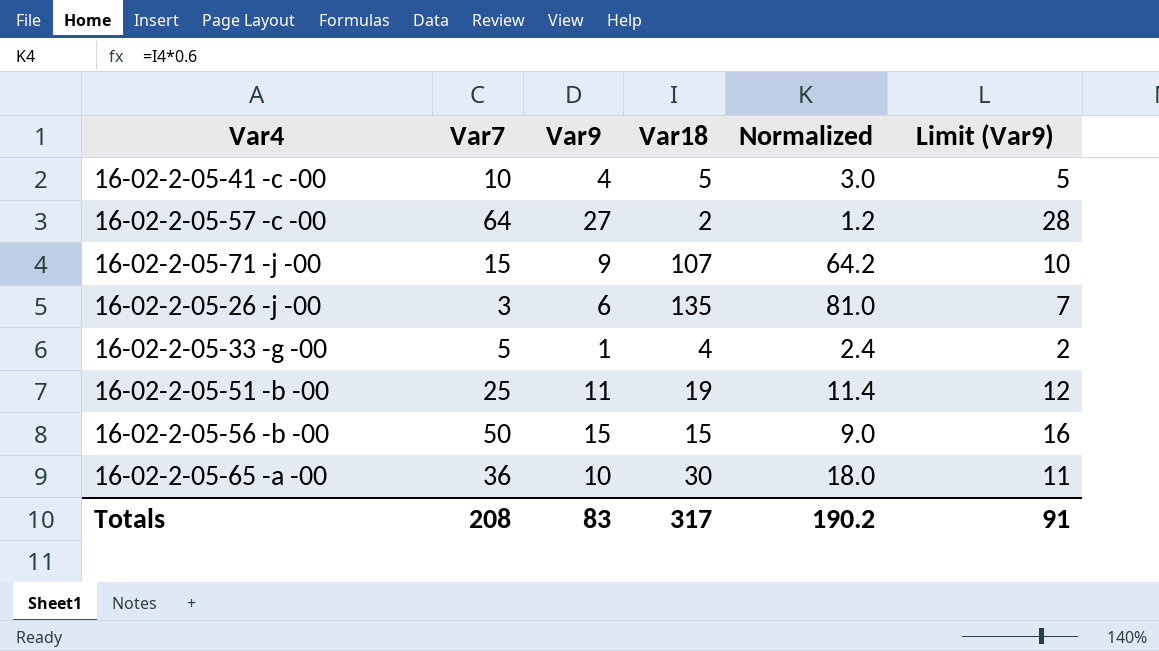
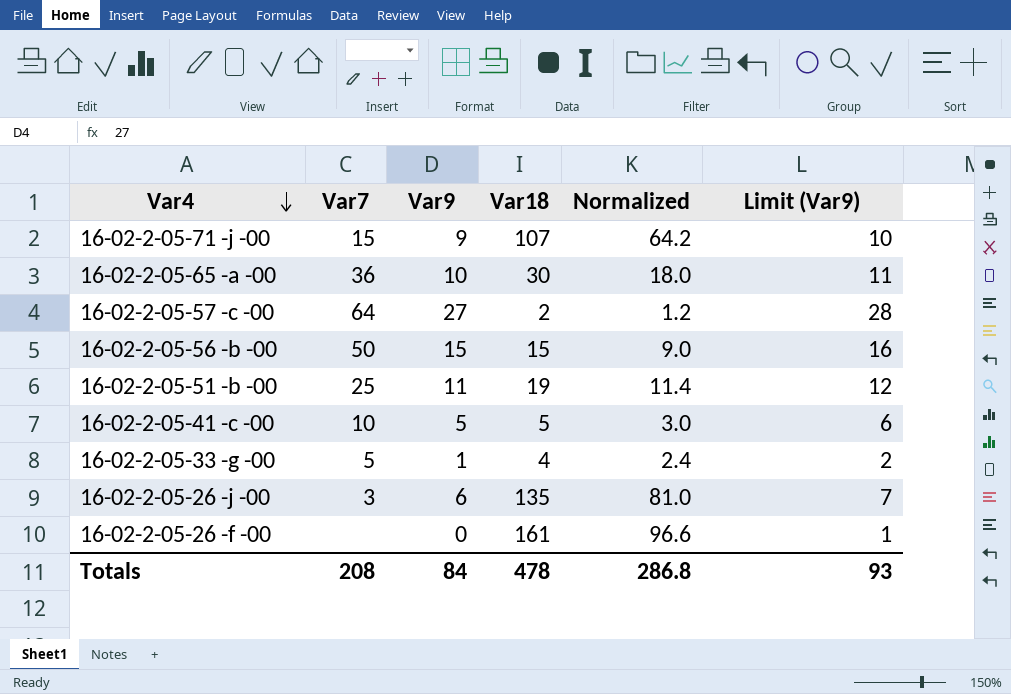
row order: none -> Var4 descending
16-02-2-05-41 -c -00 | Var9: 4 -> 5
16-02-2-05-41 -c -00 | Limit (Var9): 5 -> 6
row 16-02-2-05-26 -f -00: none -> none | 0 | 161 | 96.6 | 1
Totals | Var9: 83 -> 84
Totals | Var18: 317 -> 478
Totals | Normalized: 190.2 -> 286.8
Totals | Limit (Var9): 91 -> 93

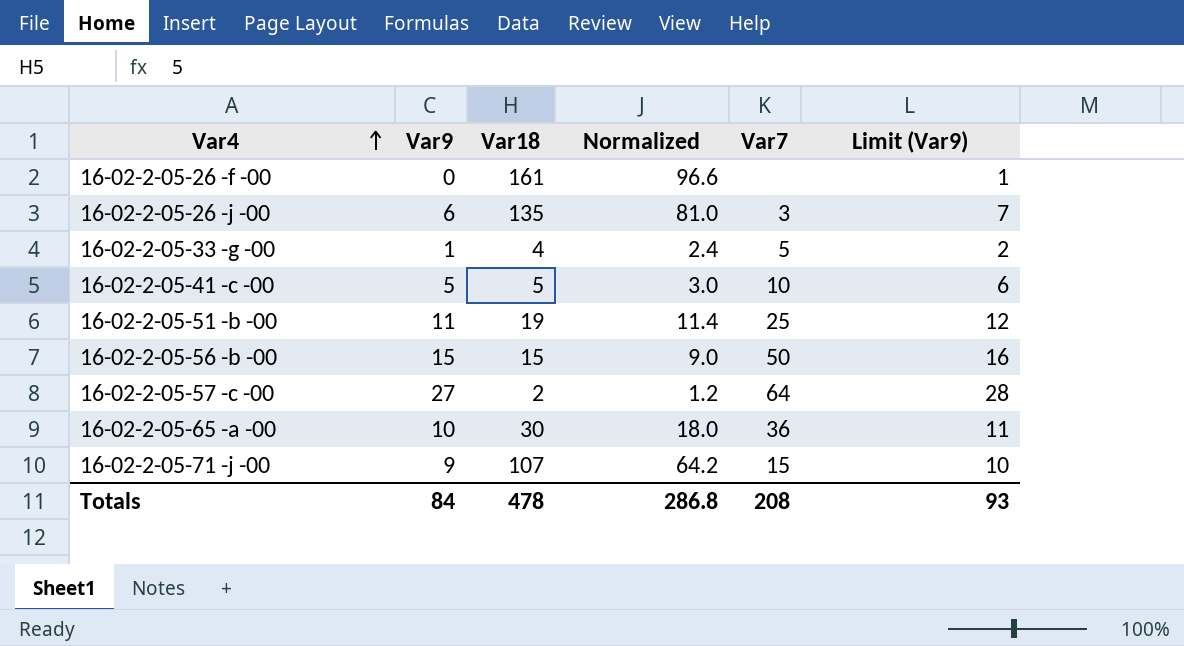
row order: Var4 descending -> Var4 ascending
column Var7 | position: 2 -> 5

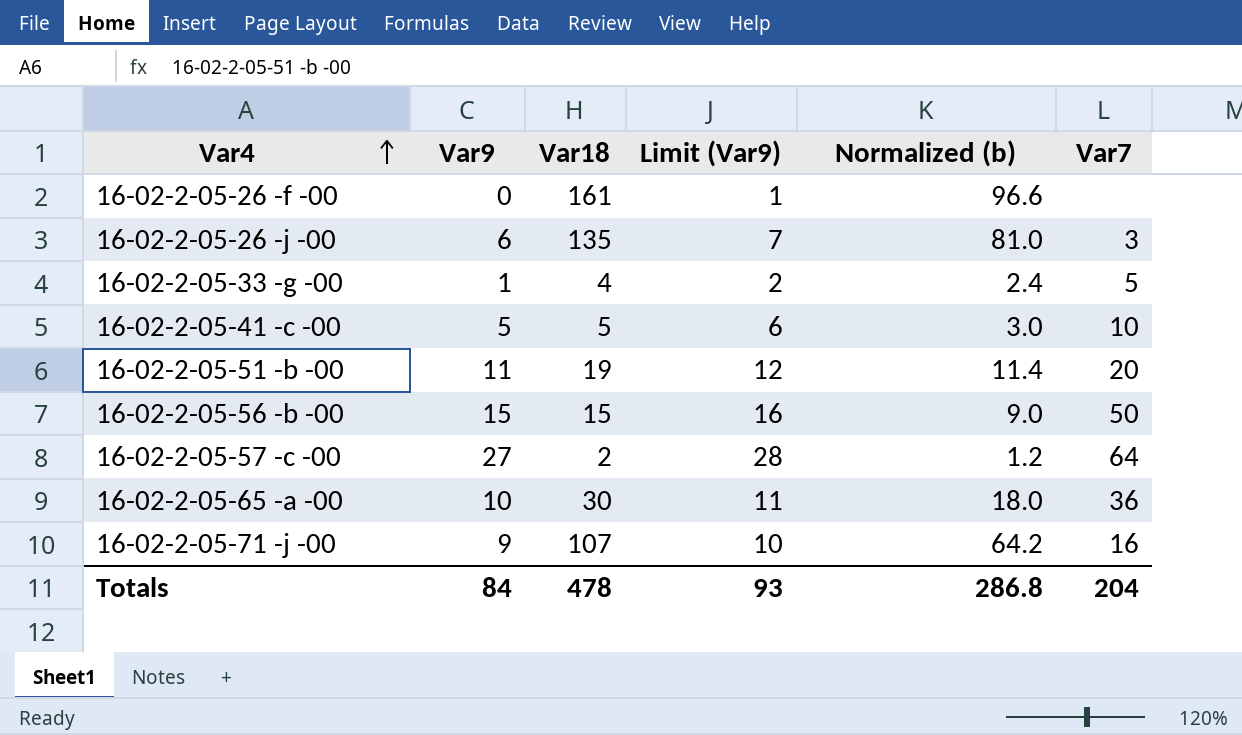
column Limit (Var9) | position: 6 -> 4
column name: Normalized -> Normalized (b)
16-02-2-05-51 -b -00 | Var7: 25 -> 20
16-02-2-05-71 -j -00 | Var7: 15 -> 16
Totals | Var7: 208 -> 204

